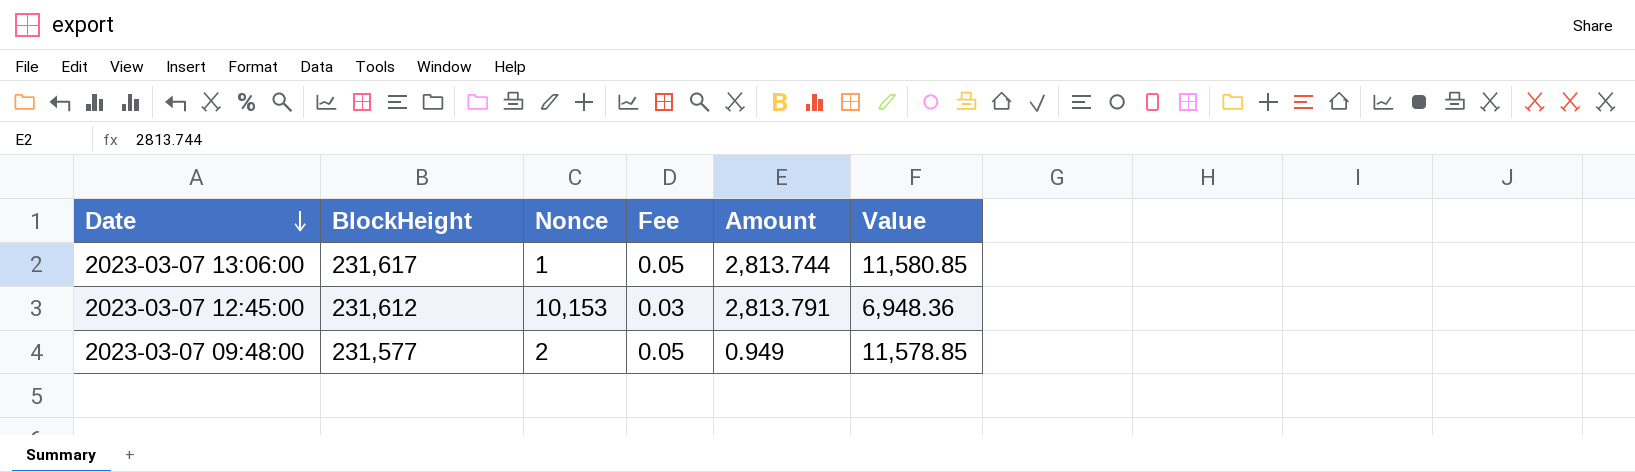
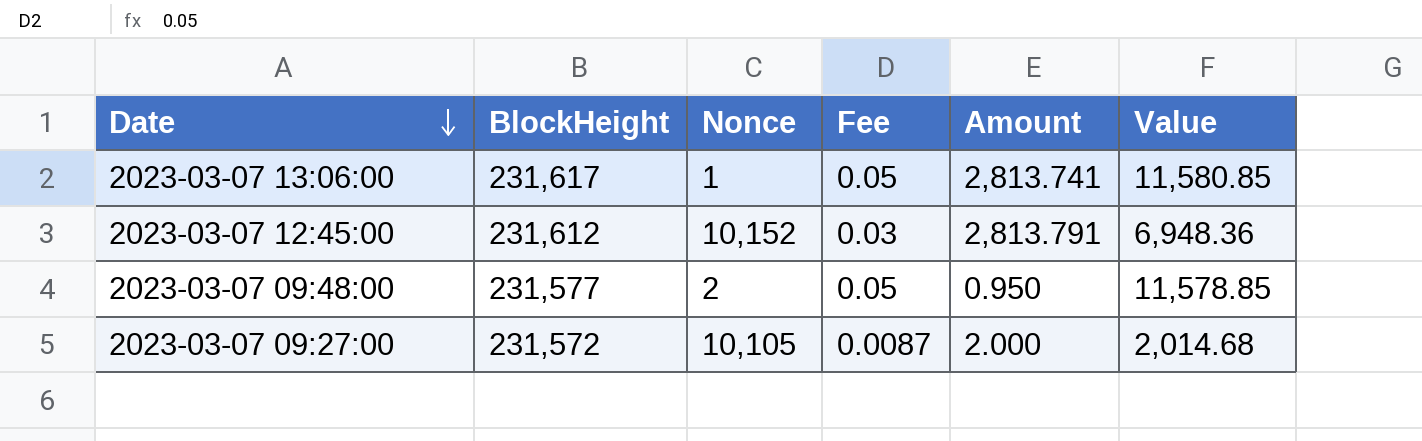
2023-03-07 13:06:00 | Amount: 2,813.744 -> 2,813.741
2023-03-07 12:45:00 | Nonce: 10,153 -> 10,152
2023-03-07 09:48:00 | Amount: 0.949 -> 0.950
row 2023-03-07 09:27:00: none -> 231,572 | 10,105 | 0.0087 | 2.000 | 2,014.68

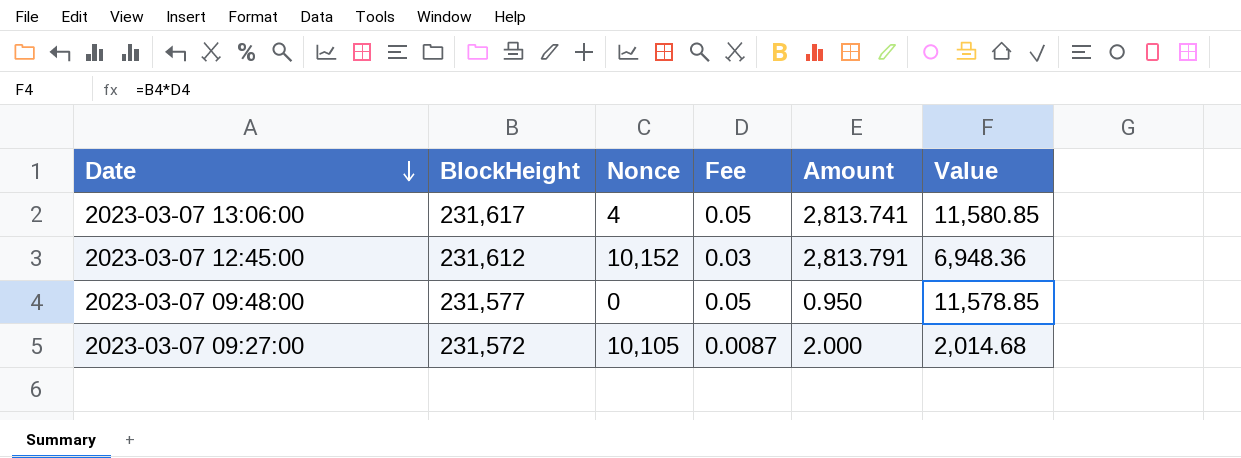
2023-03-07 13:06:00 | Nonce: 1 -> 4
2023-03-07 09:48:00 | Nonce: 2 -> 0

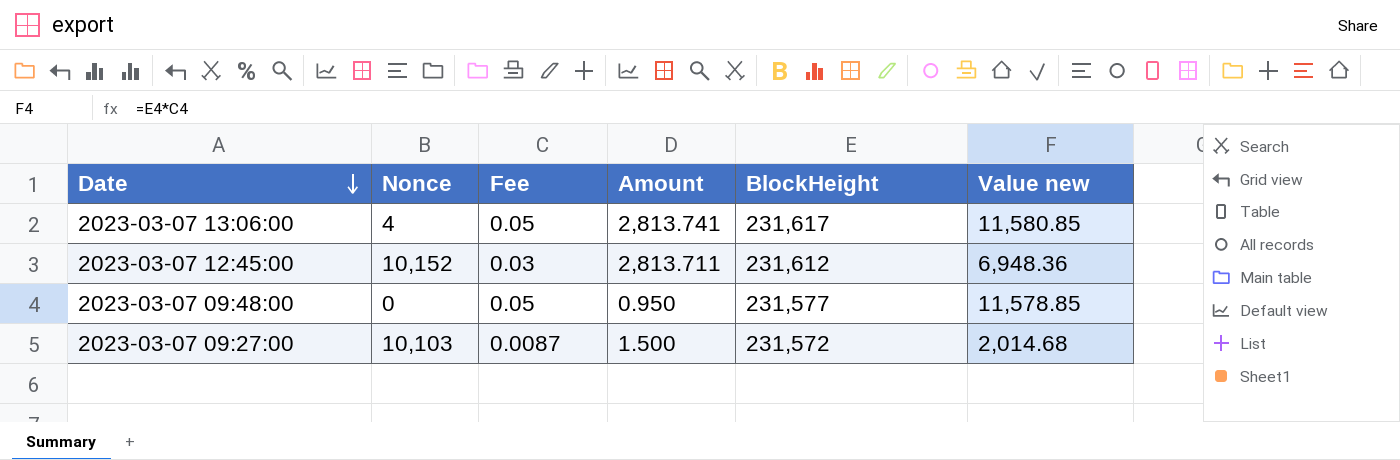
column BlockHeight | position: 2 -> 5
column name: Value -> Value new
2023-03-07 12:45:00 | Amount: 2,813.791 -> 2,813.711
2023-03-07 09:27:00 | Nonce: 10,105 -> 10,103
2023-03-07 09:27:00 | Amount: 2.000 -> 1.500

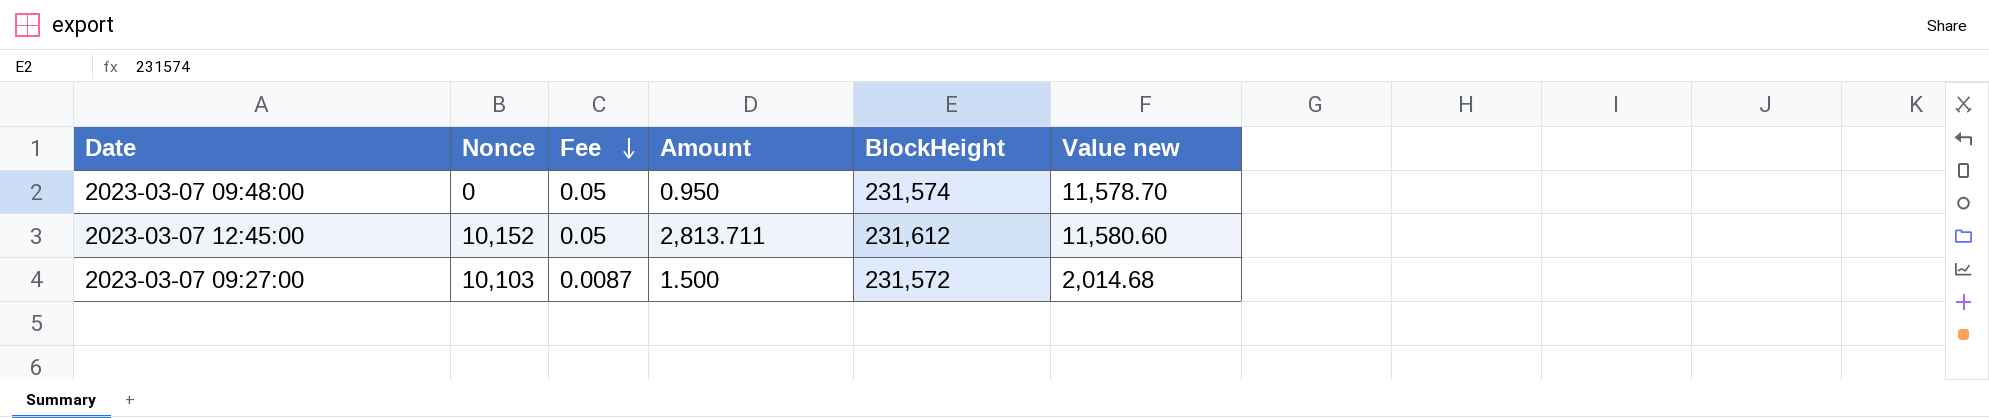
row order: Date descending -> Fee descending
row 2023-03-07 13:06:00: 4 | 0.05 | 2,813.741 | 231,617 | 11,580.85 -> none
2023-03-07 09:48:00 | BlockHeight: 231,577 -> 231,574
2023-03-07 09:48:00 | Value new: 11,578.85 -> 11,578.70
2023-03-07 12:45:00 | Fee: 0.03 -> 0.05
2023-03-07 12:45:00 | Value new: 6,948.36 -> 11,580.60

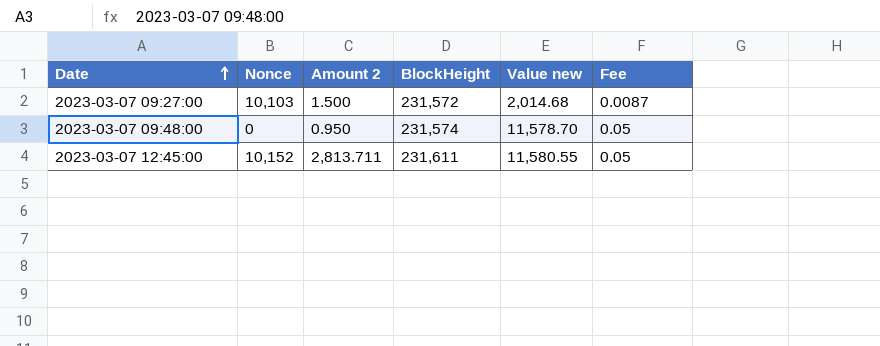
row order: Fee descending -> Date ascending
column name: Amount -> Amount 2
column Fee | position: 3 -> 6
2023-03-07 12:45:00 | BlockHeight: 231,612 -> 231,611
2023-03-07 12:45:00 | Value new: 11,580.60 -> 11,580.55

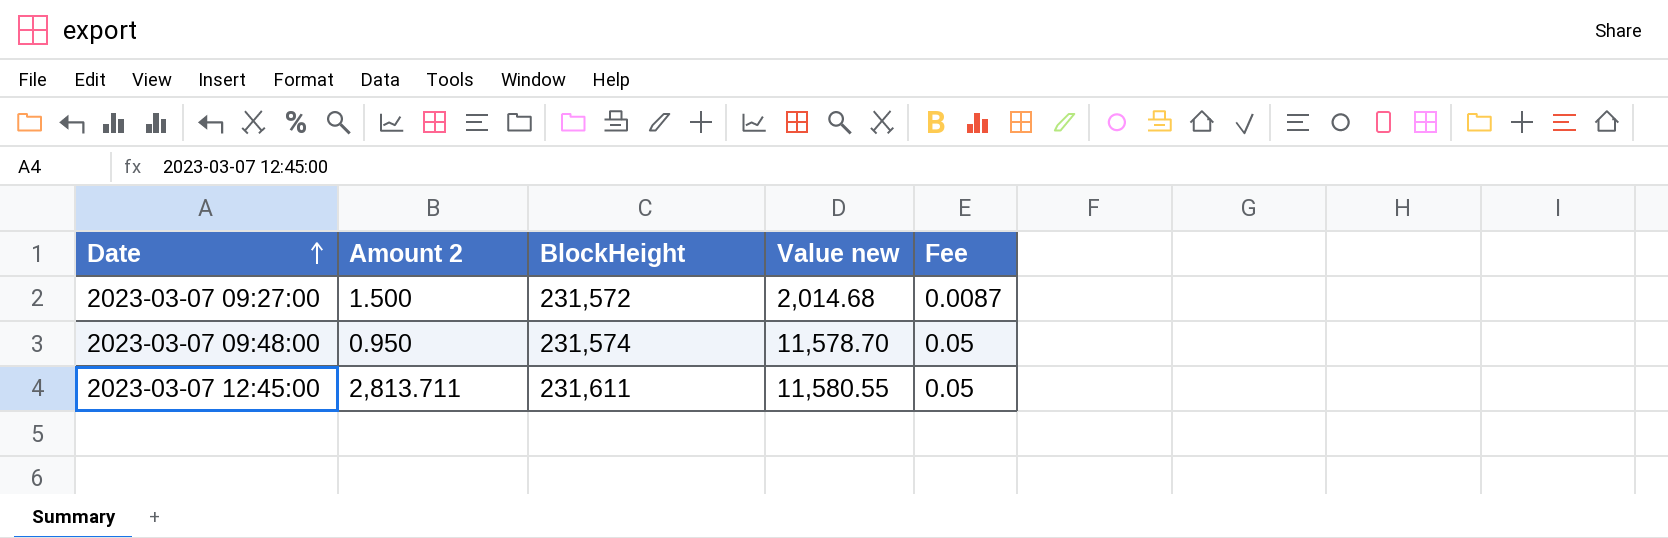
column Nonce | position: 2 -> none

